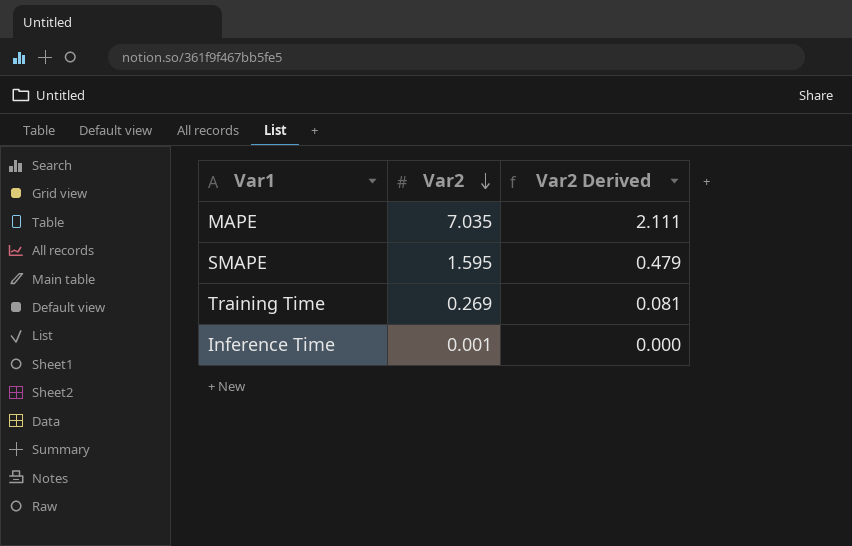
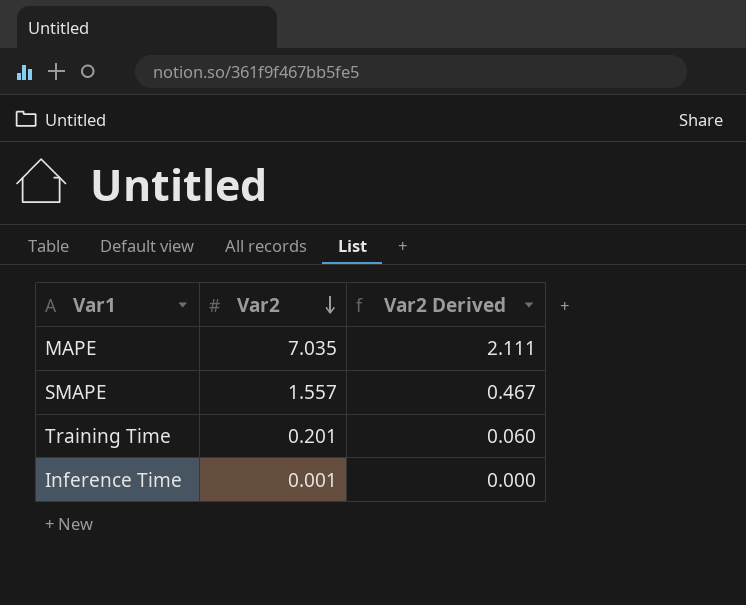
SMAPE | Var2: 1.595 -> 1.557
SMAPE | Var2 Derived: 0.479 -> 0.467
Training Time | Var2: 0.269 -> 0.201
Training Time | Var2 Derived: 0.081 -> 0.060

